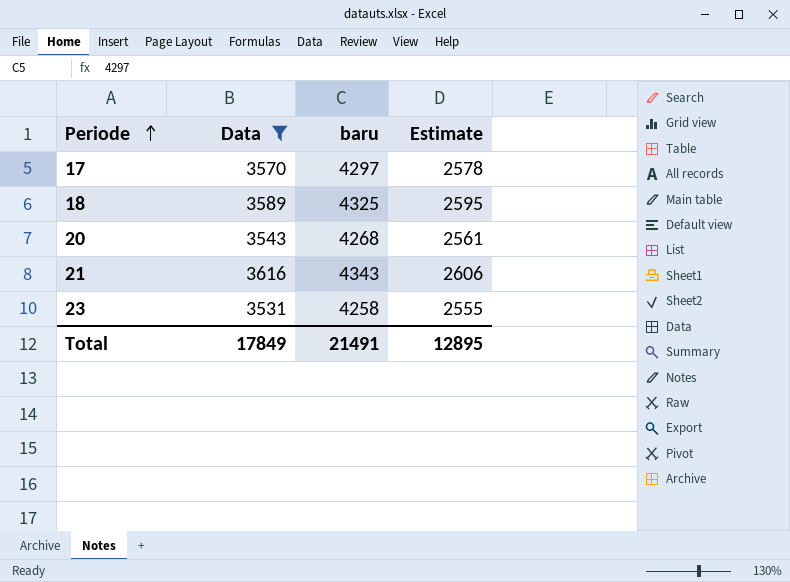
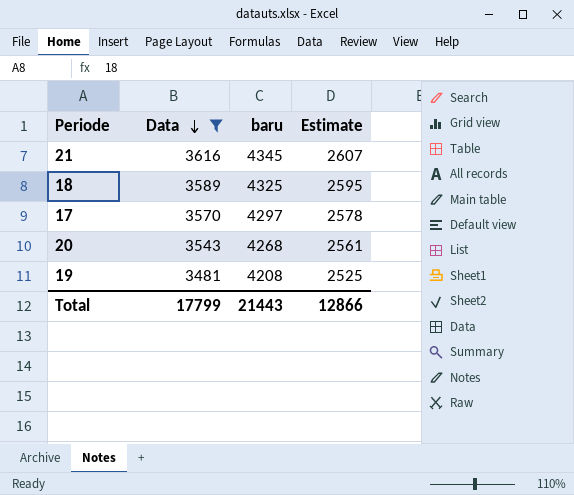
row order: Periode ascending -> Data descending
row 23: 3531 | 4258 | 2555 -> none
21 | baru: 4343 -> 4345
21 | Estimate: 2606 -> 2607
row 19: none -> 3481 | 4208 | 2525
Total | Data: 17849 -> 17799
Total | baru: 21491 -> 21443
Total | Estimate: 12895 -> 12866

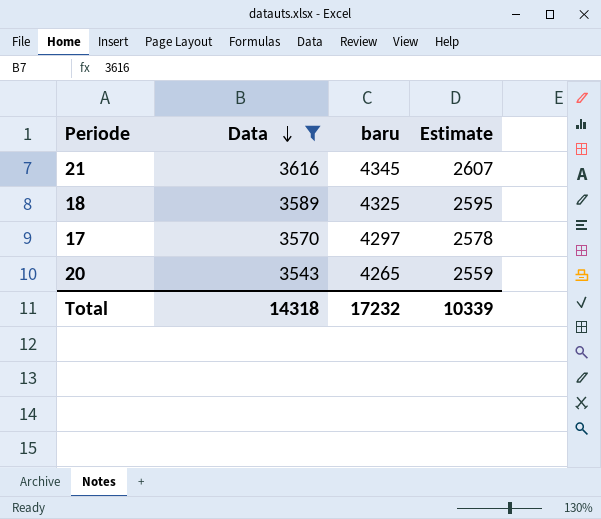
row 19: 3481 | 4208 | 2525 -> none
20 | baru: 4268 -> 4265
20 | Estimate: 2561 -> 2559
Total | Data: 17799 -> 14318
Total | baru: 21443 -> 17232
Total | Estimate: 12866 -> 10339

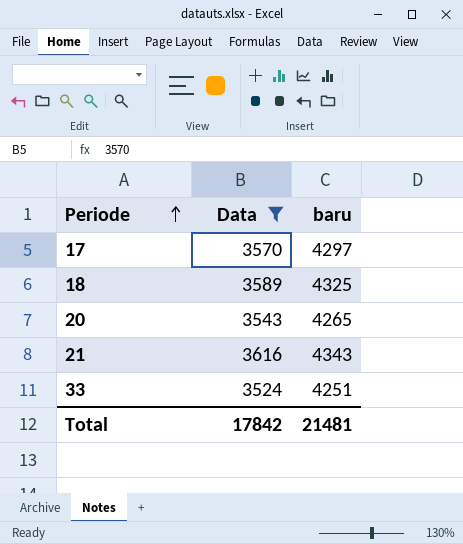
row order: Data descending -> Periode ascending
column Estimate | formula: [baru] * 0.6 -> none
21 | baru: 4345 -> 4343
row 33: none -> 3524 | 4251
Total | Data: 14318 -> 17842
Total | baru: 17232 -> 21481

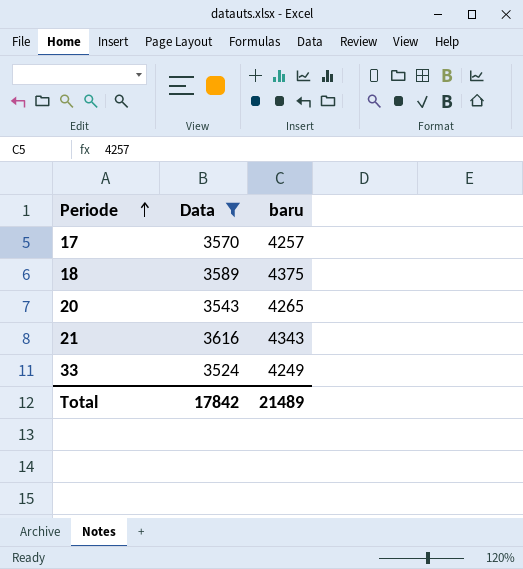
17 | baru: 4297 -> 4257
18 | baru: 4325 -> 4375
33 | baru: 4251 -> 4249
Total | baru: 21481 -> 21489

